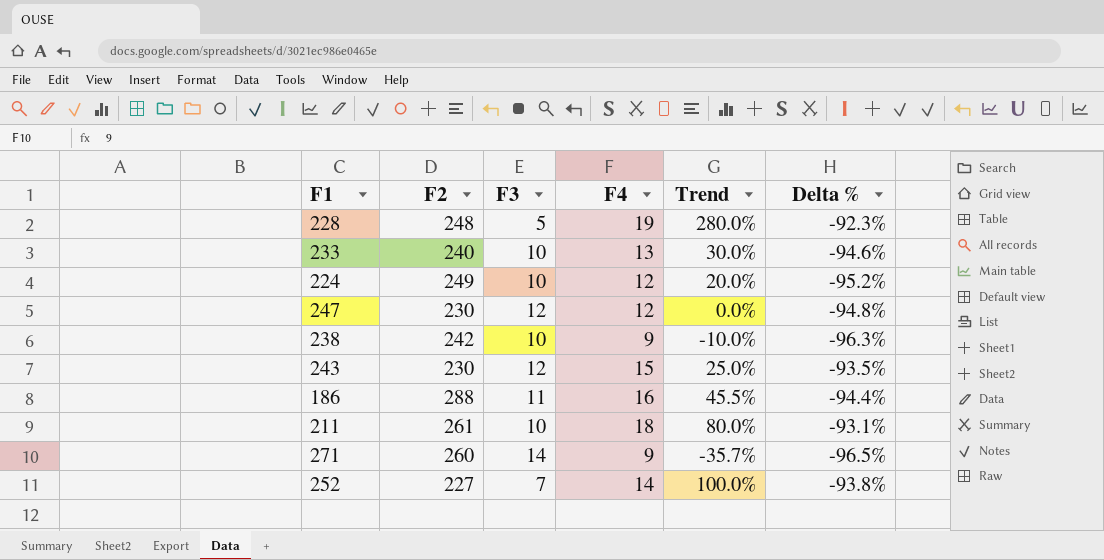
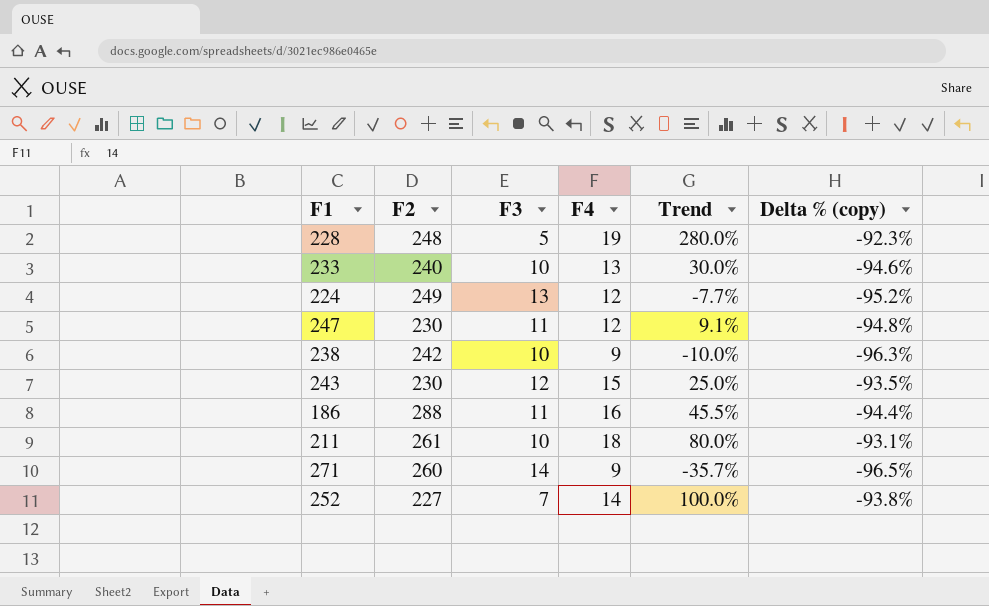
column name: Delta % -> Delta % (copy)
224 | F3: 10 -> 13
224 | Trend: 20.0% -> -7.7%
247 | F3: 12 -> 11
247 | Trend: 0.0% -> 9.1%

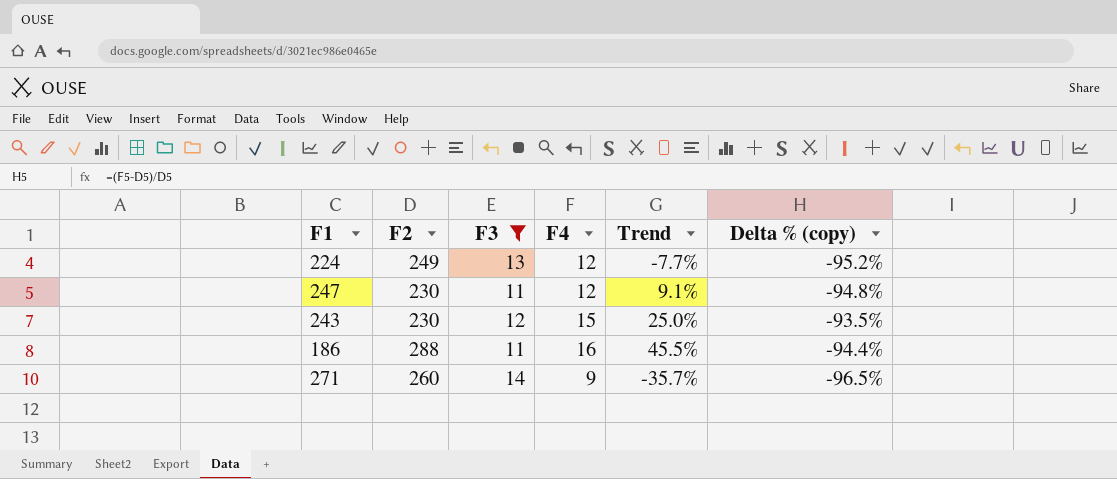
filter: none -> F3 >= 11

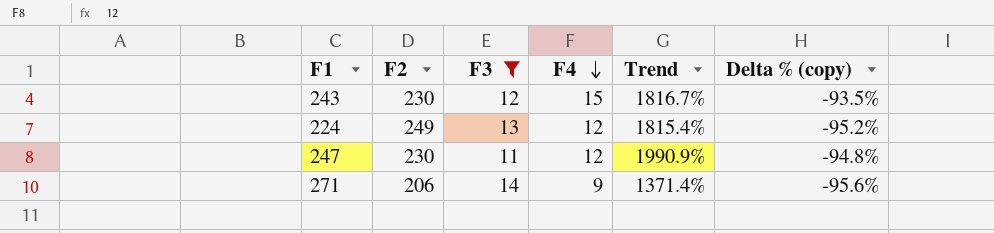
row order: none -> F4 descending
column Trend | formula: ([F4] - [F3]) / [F3] -> ([F2] - [F3]) / [F3]
row 186: 288 | 11 | 16 | 45.5% | -94.4% -> none
271 | F2: 260 -> 206
271 | Delta % (copy): -96.5% -> -95.6%

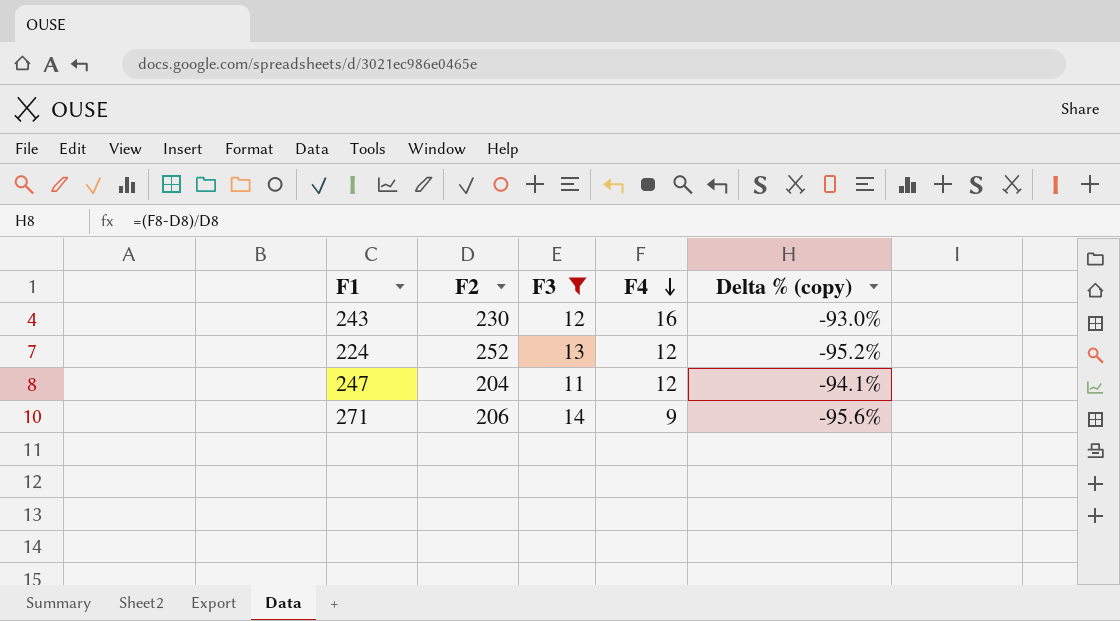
column Trend | formula: ([F2] - [F3]) / [F3] -> none
243 | F4: 15 -> 16
243 | Delta % (copy): -93.5% -> -93.0%
224 | F2: 249 -> 252
247 | F2: 230 -> 204
247 | Delta % (copy): -94.8% -> -94.1%

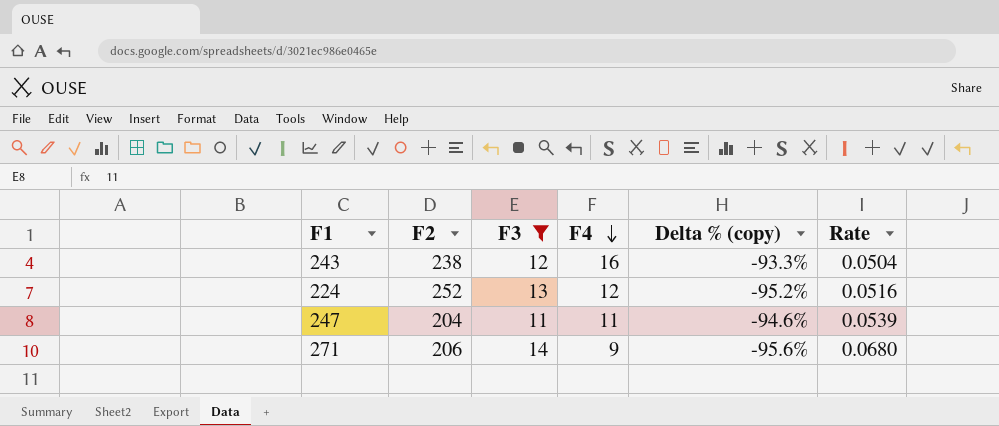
column Rate | formula: none -> [F3] / [F2]
243 | F2: 230 -> 238
243 | Delta % (copy): -93.0% -> -93.3%
247 | F4: 12 -> 11
247 | Delta % (copy): -94.1% -> -94.6%

